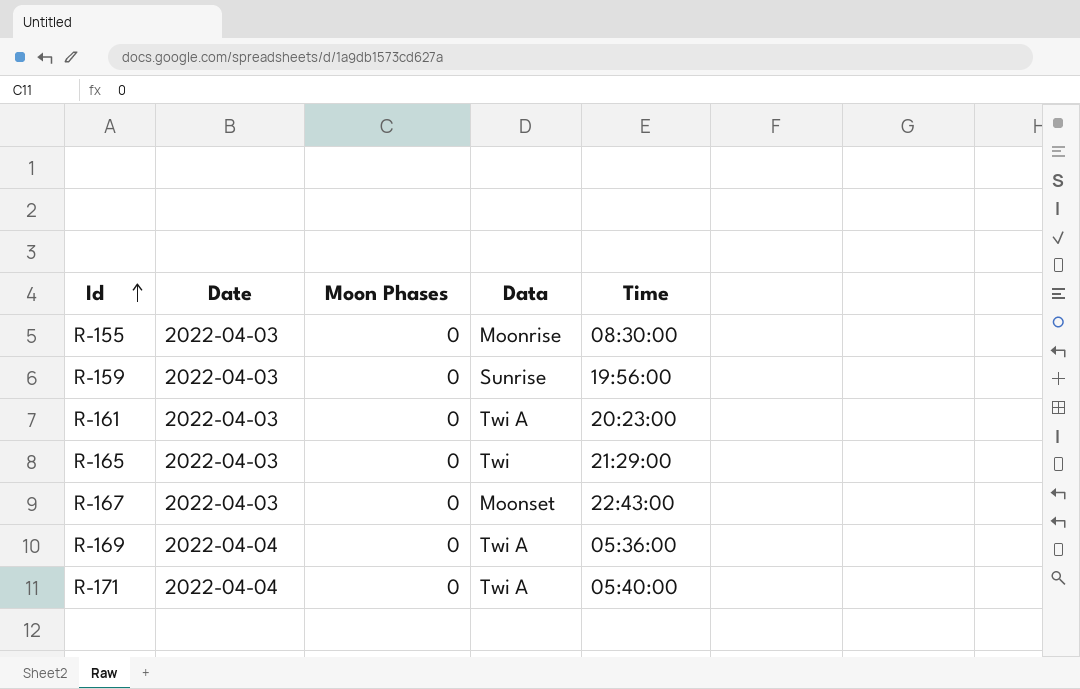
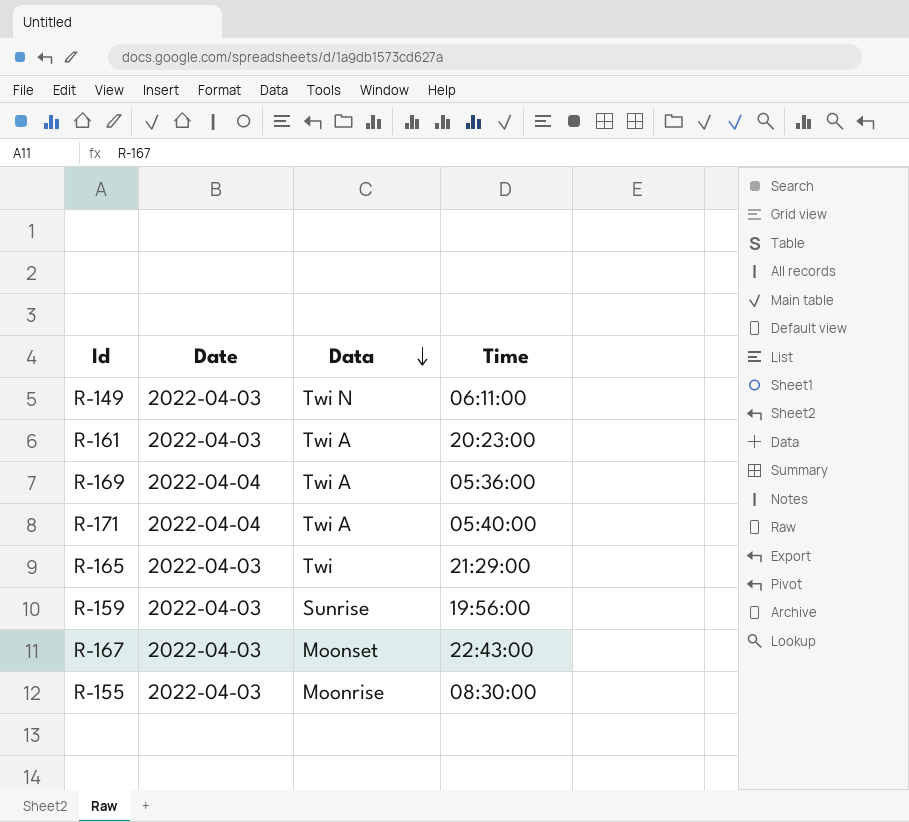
row order: Id ascending -> Data descending
column Moon Phases | position: 3 -> none
row R-149: none -> 2022-04-03 | Twi N | 06:11:00

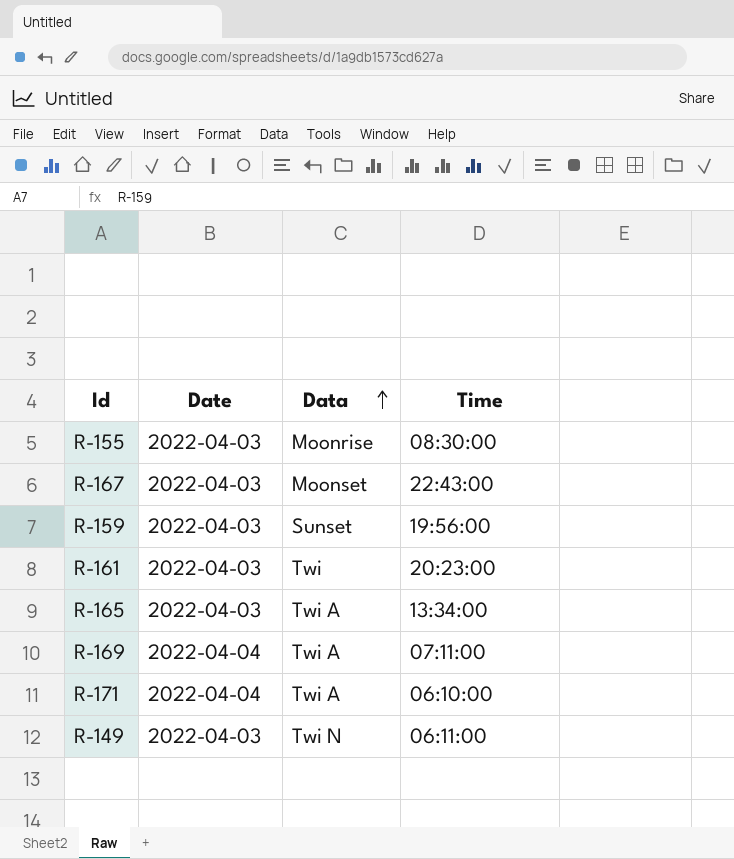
row order: Data descending -> Data ascending
R-159 | Data: Sunrise -> Sunset
R-161 | Data: Twi A -> Twi
R-165 | Data: Twi -> Twi A
R-165 | Time: 21:29:00 -> 13:34:00
R-169 | Time: 05:36:00 -> 07:11:00
R-171 | Time: 05:40:00 -> 06:10:00

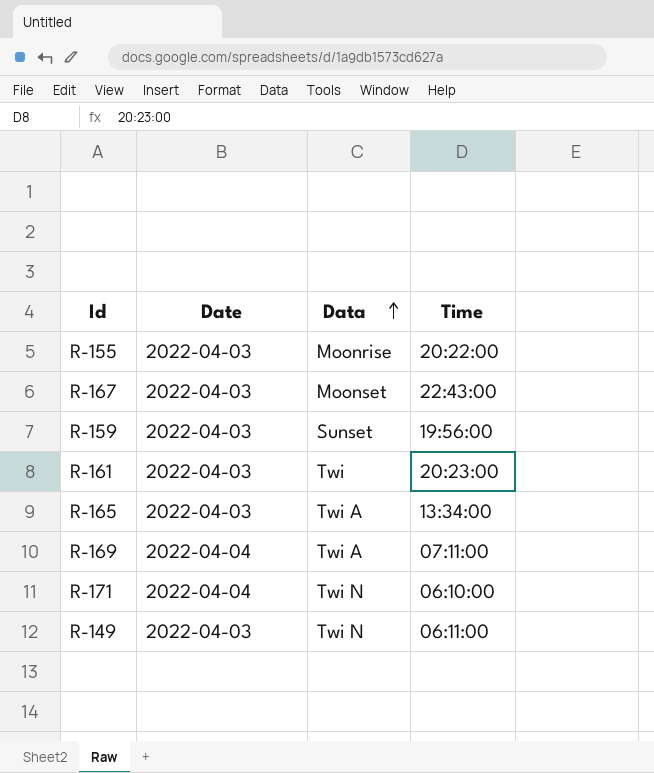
R-155 | Time: 08:30:00 -> 20:22:00
R-171 | Data: Twi A -> Twi N

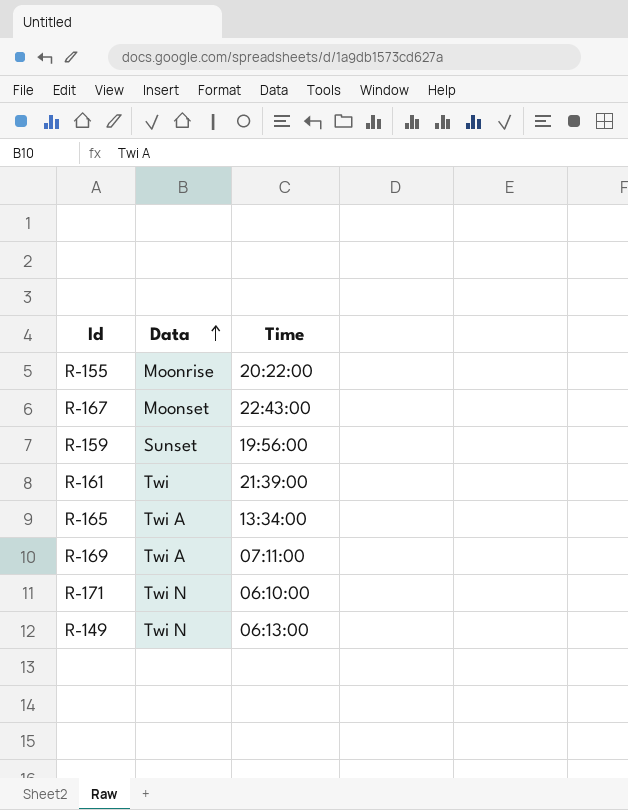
column Date | position: 2 -> none
R-161 | Time: 20:23:00 -> 21:39:00
R-149 | Time: 06:11:00 -> 06:13:00

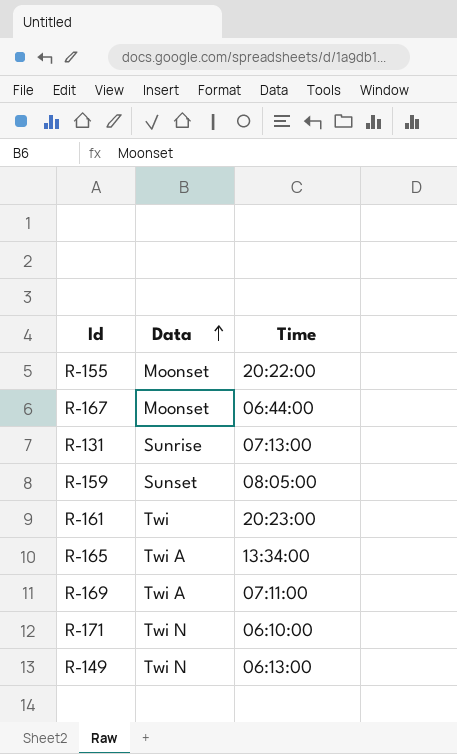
R-155 | Data: Moonrise -> Moonset
R-167 | Time: 22:43:00 -> 06:44:00
row R-131: none -> Sunrise | 07:13:00
R-159 | Time: 19:56:00 -> 08:05:00
R-161 | Time: 21:39:00 -> 20:23:00

